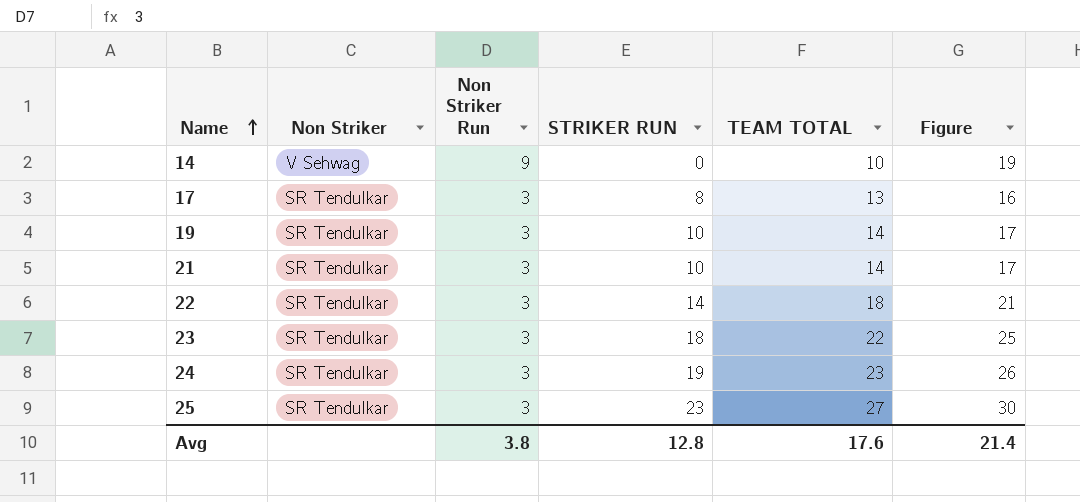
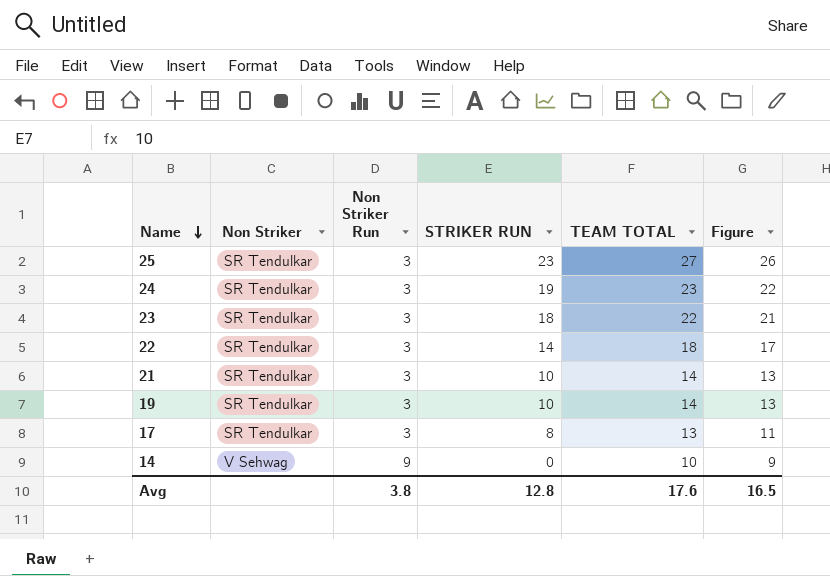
row order: Name ascending -> Name descending
column Figure | formula: [Non Striker Run] + [TEAM TOTAL] -> [Non Striker Run] + [STRIKER RUN]
Avg | Figure: 21.4 -> 16.5

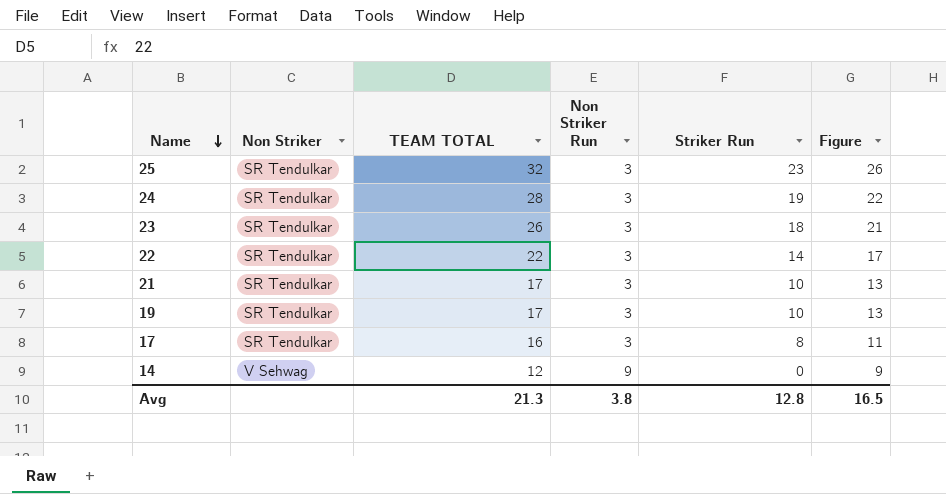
column TEAM TOTAL | position: 5 -> 3
column name: STRIKER RUN -> Striker Run
25 | TEAM TOTAL: 27 -> 32
24 | TEAM TOTAL: 23 -> 28
23 | TEAM TOTAL: 22 -> 26
22 | TEAM TOTAL: 18 -> 22
21 | TEAM TOTAL: 14 -> 17
19 | TEAM TOTAL: 14 -> 17
17 | TEAM TOTAL: 13 -> 16
14 | TEAM TOTAL: 10 -> 12
Avg | TEAM TOTAL: 17.6 -> 21.3

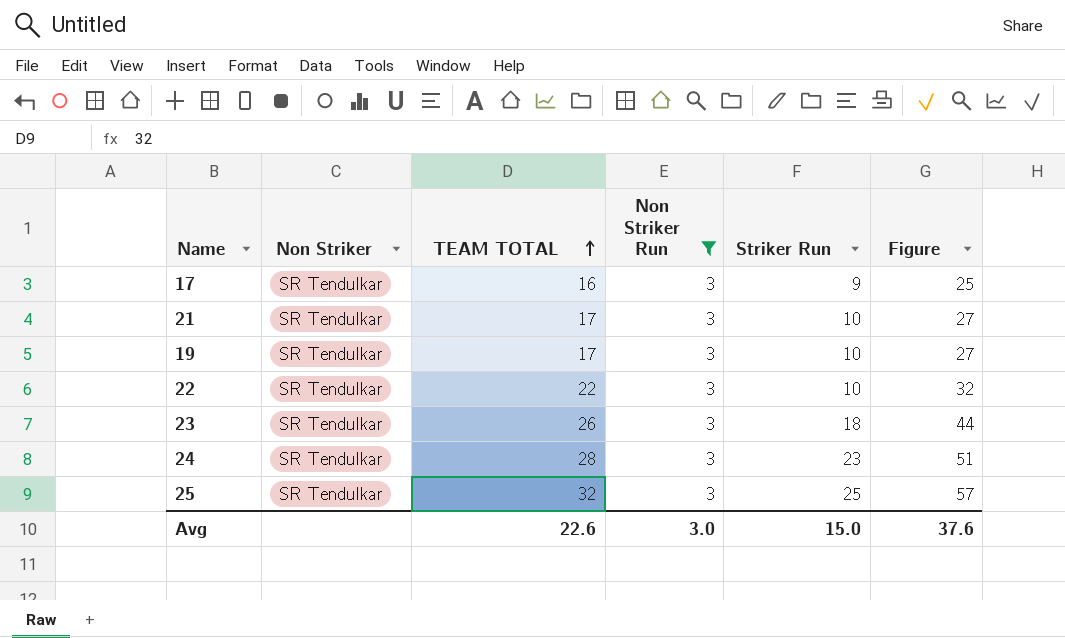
filter: none -> Non Striker Run = 3
row order: Name descending -> TEAM TOTAL ascending
column Figure | formula: [Non Striker Run] + [Striker Run] -> [TEAM TOTAL] + [Striker Run]
17 | Striker Run: 8 -> 9
22 | Striker Run: 14 -> 10
24 | Striker Run: 19 -> 23
25 | Striker Run: 23 -> 25
Avg | TEAM TOTAL: 21.3 -> 22.6
Avg | Non Striker Run: 3.8 -> 3.0
Avg | Striker Run: 12.8 -> 15.0
Avg | Figure: 16.5 -> 37.6

